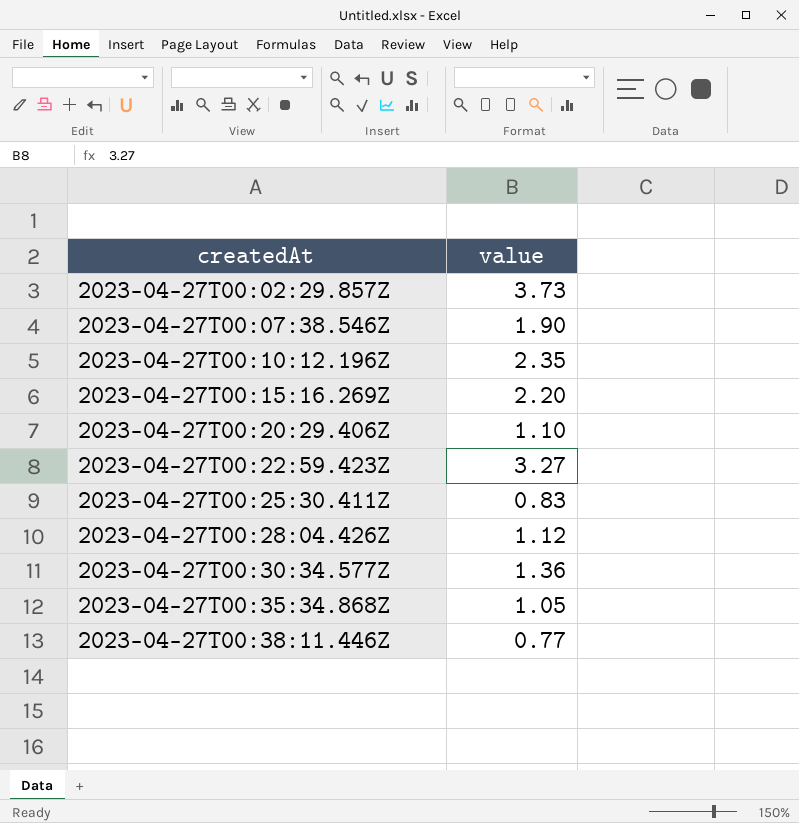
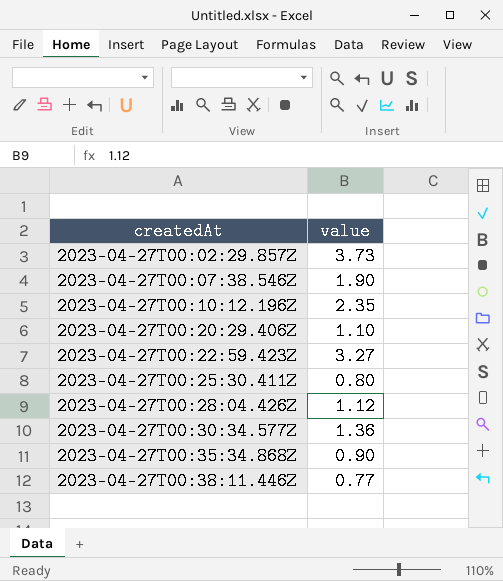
row 2023-04-27T00:15:16.269Z: 2.20 -> none
2023-04-27T00:25:30.411Z | value: 0.83 -> 0.80
2023-04-27T00:35:34.868Z | value: 1.05 -> 0.90

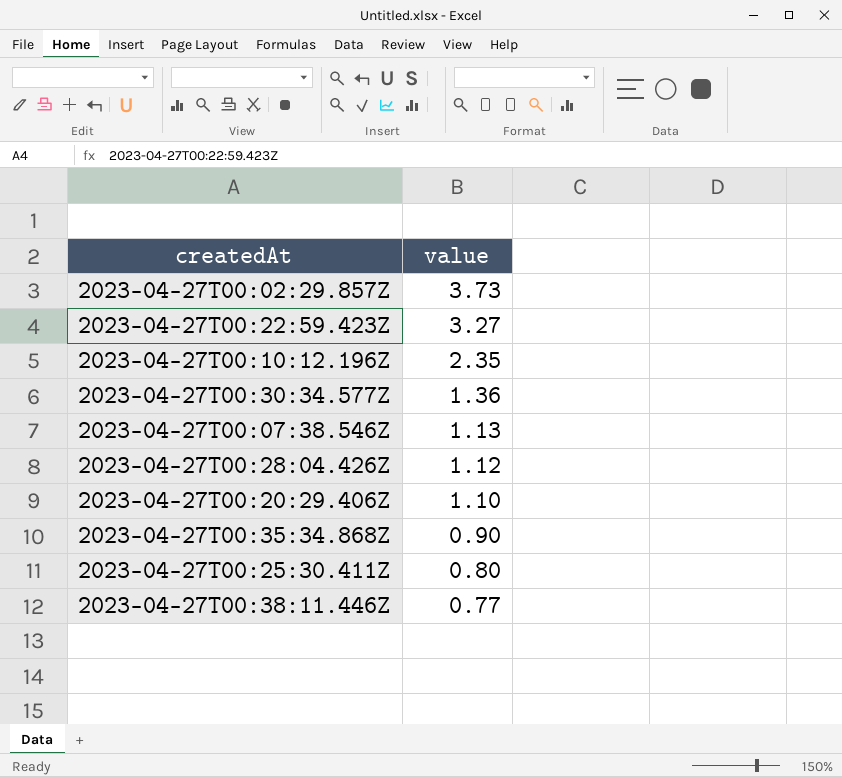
row order: createdAt ascending -> value descending
2023-04-27T00:07:38.546Z | value: 1.90 -> 1.13

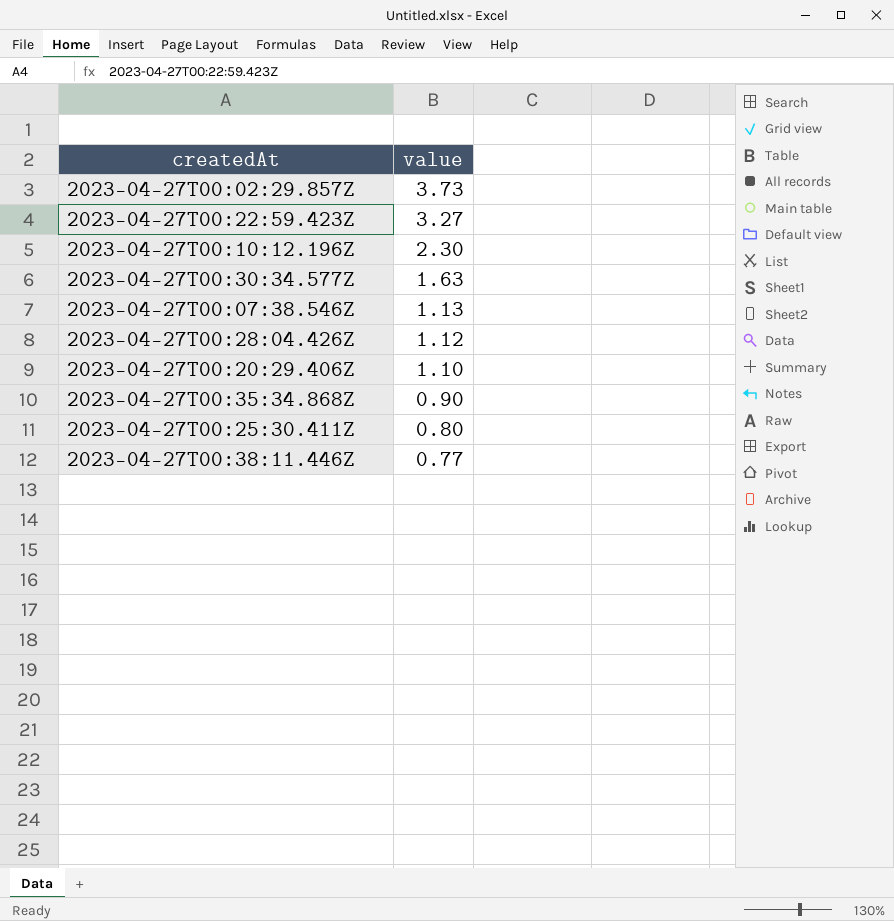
2023-04-27T00:10:12.196Z | value: 2.35 -> 2.30
2023-04-27T00:30:34.577Z | value: 1.36 -> 1.63

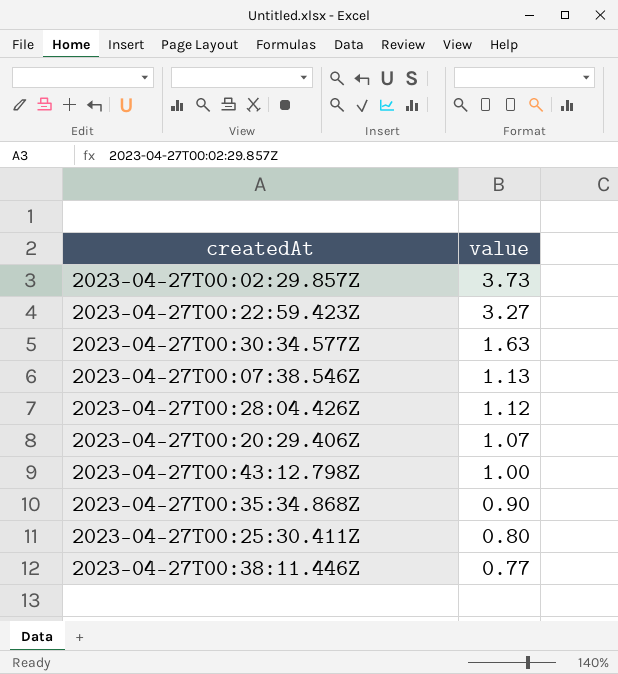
row 2023-04-27T00:10:12.196Z: 2.30 -> none
2023-04-27T00:20:29.406Z | value: 1.10 -> 1.07
row 2023-04-27T00:43:12.798Z: none -> 1.00

